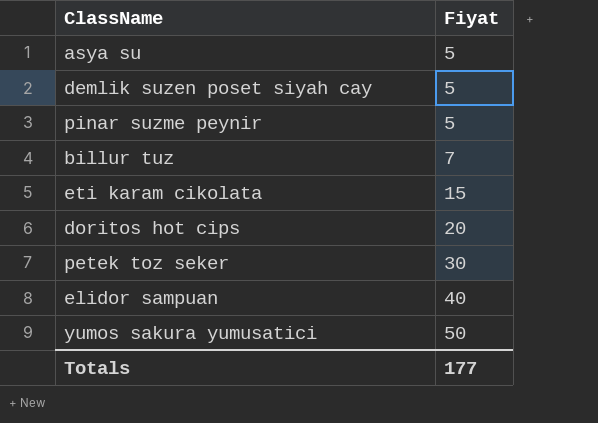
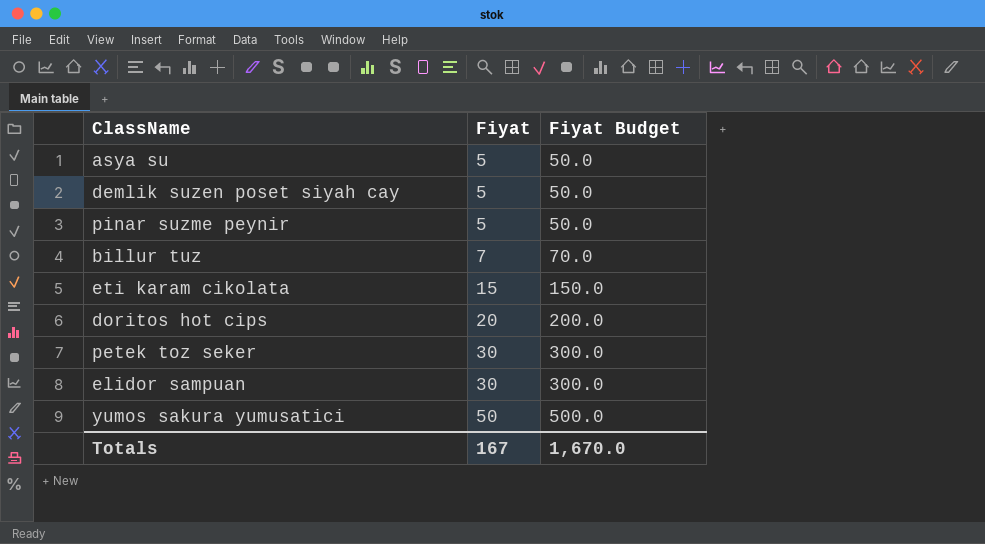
column Fiyat Budget | formula: none -> [Fiyat] * 10
elidor sampuan | Fiyat: 40 -> 30
Totals | Fiyat: 177 -> 167

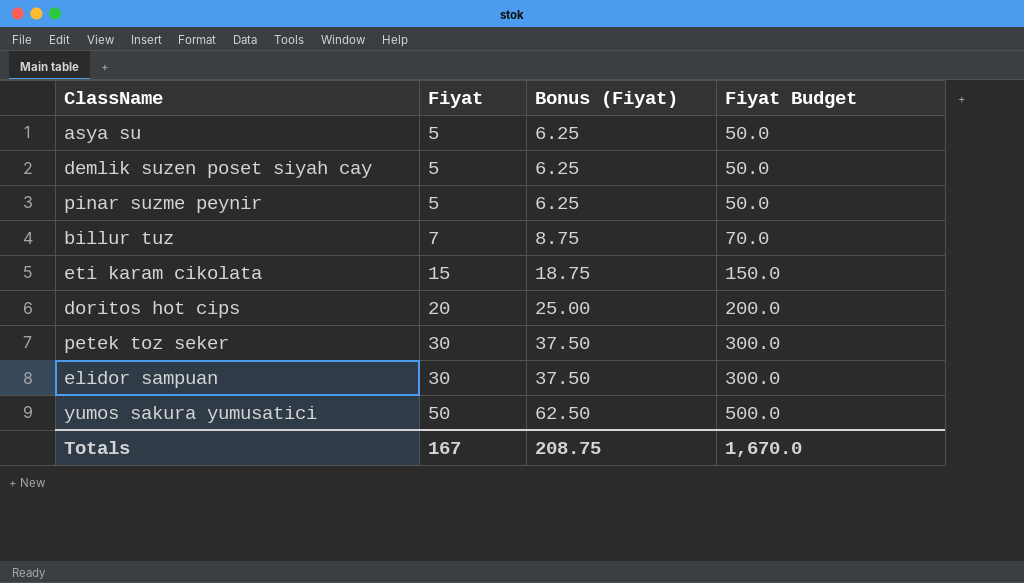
column Bonus (Fiyat) | formula: none -> [Fiyat] * 1.25

